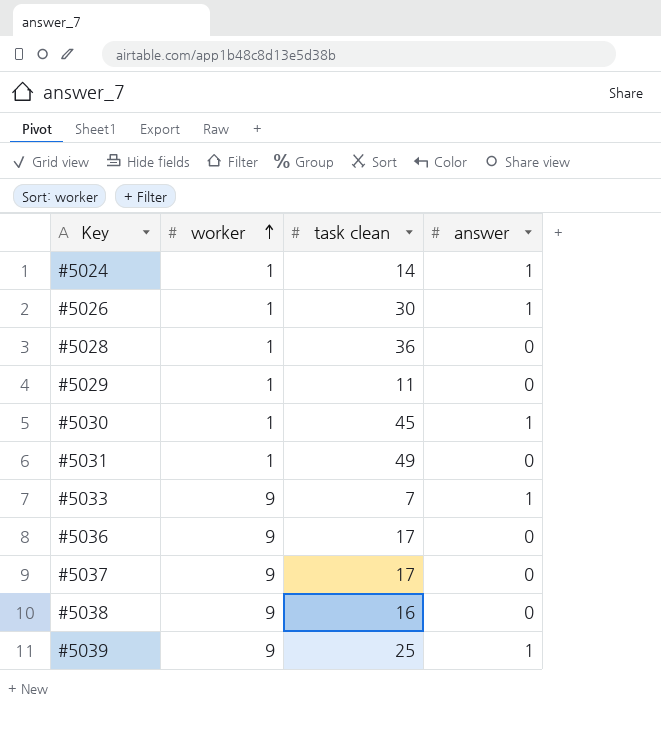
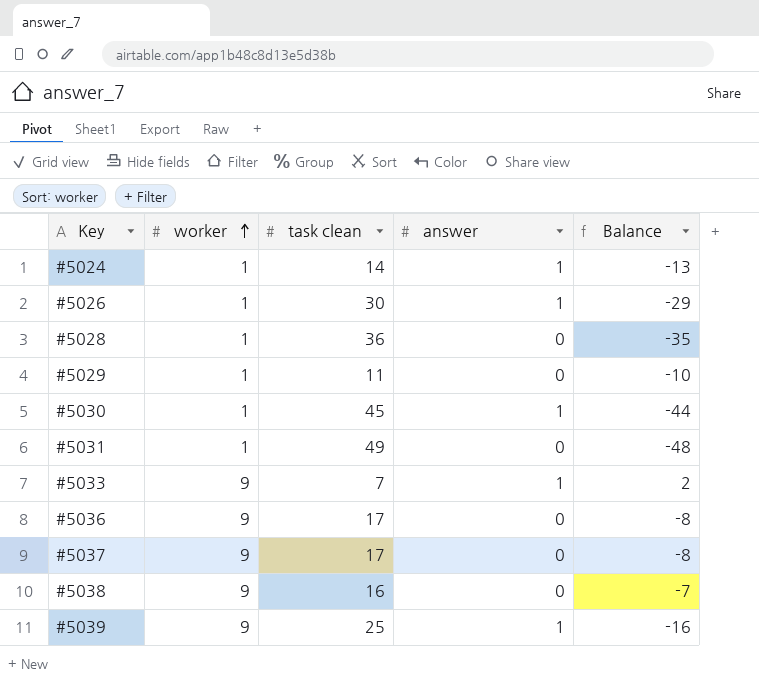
column Balance | formula: none -> [worker] - [task clean]

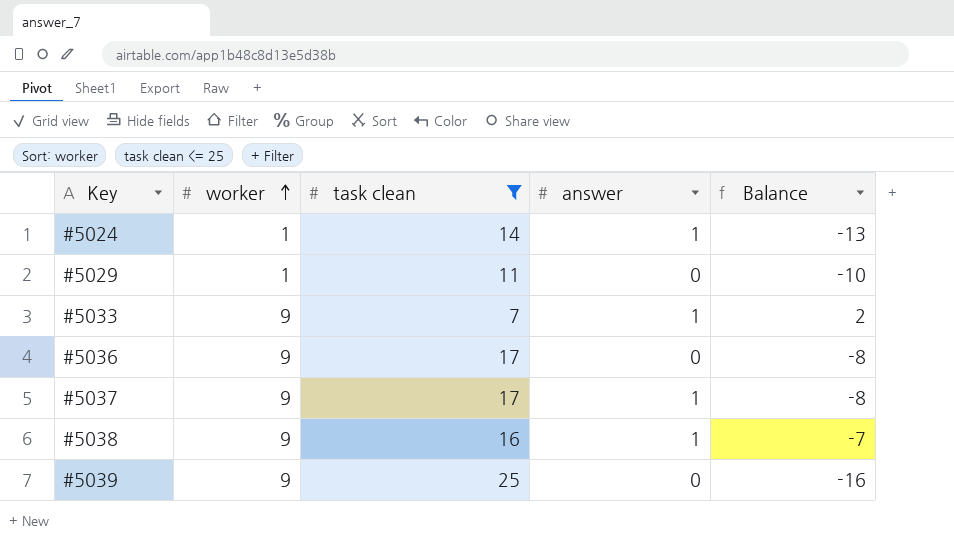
filter: none -> task clean <= 25
#5037 | answer: 0 -> 1
#5038 | answer: 0 -> 1
#5039 | answer: 1 -> 0

